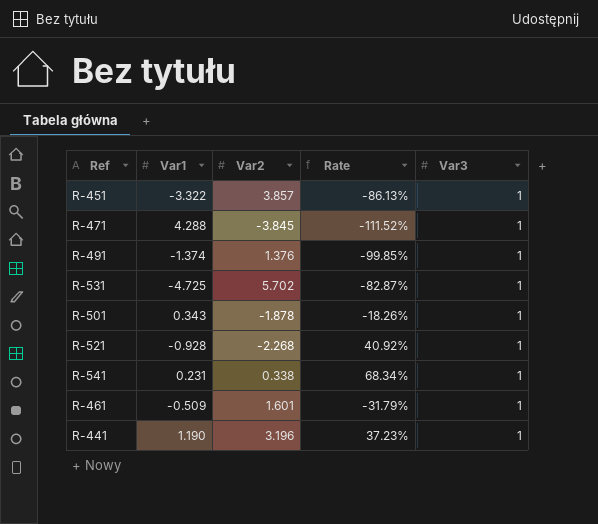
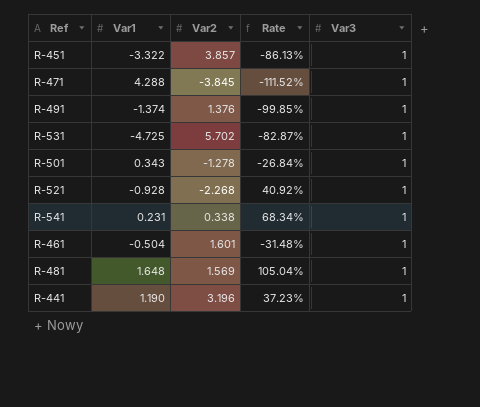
R-501 | Var2: -1.878 -> -1.278
R-501 | Rate: -18.26% -> -26.84%
R-461 | Var1: -0.509 -> -0.504
R-461 | Rate: -31.79% -> -31.48%
row R-481: none -> 1.648 | 1.569 | 105.04% | 1

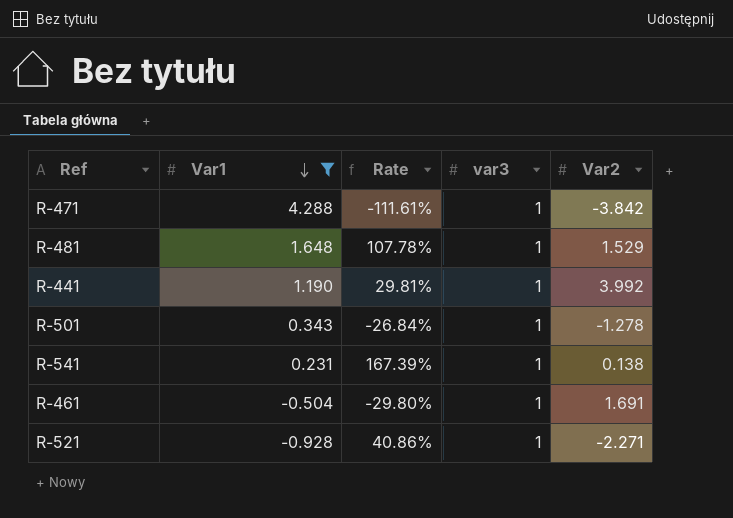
filter: none -> Var1 >= -0.928
row order: none -> Var1 descending
column name: Var3 -> var3
column Var2 | position: 3 -> 5
R-471 | Rate: -111.52% -> -111.61%
R-471 | Var2: -3.845 -> -3.842
R-481 | Rate: 105.04% -> 107.78%
R-481 | Var2: 1.569 -> 1.529
R-441 | Rate: 37.23% -> 29.81%
R-441 | Var2: 3.196 -> 3.992
R-541 | Rate: 68.34% -> 167.39%
R-541 | Var2: 0.338 -> 0.138
R-461 | Rate: -31.48% -> -29.80%
R-461 | Var2: 1.601 -> 1.691
R-521 | Rate: 40.92% -> 40.86%
R-521 | Var2: -2.268 -> -2.271

